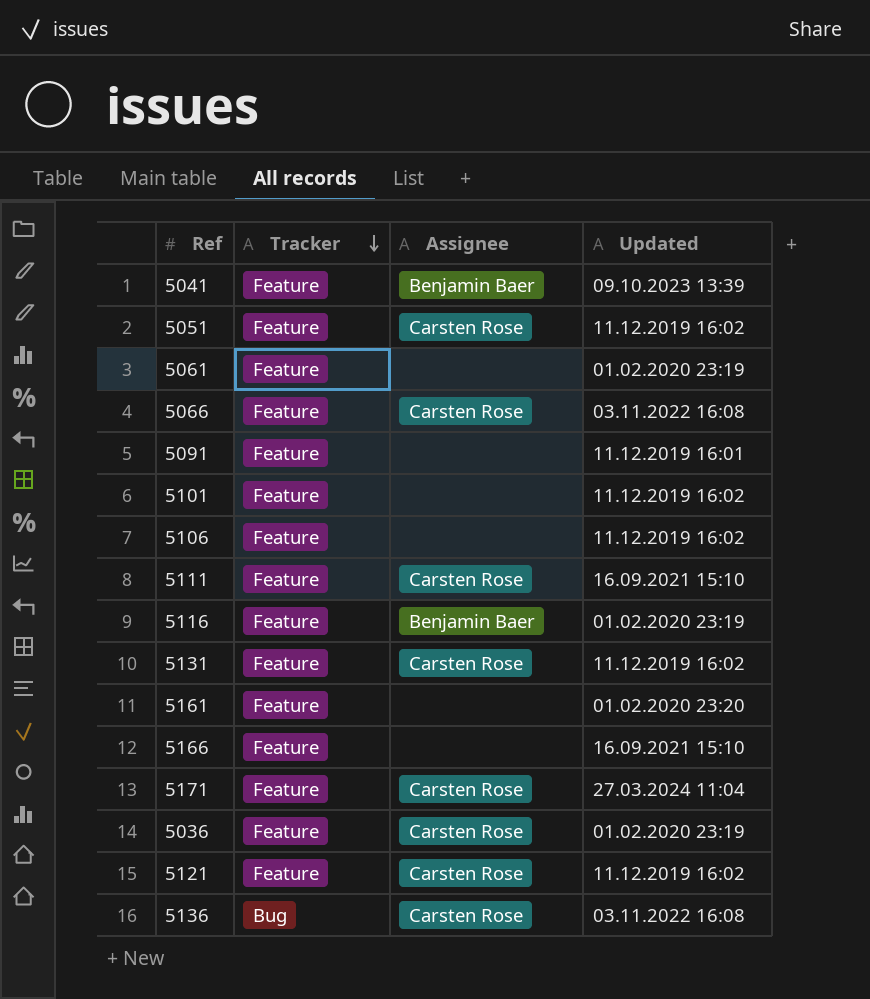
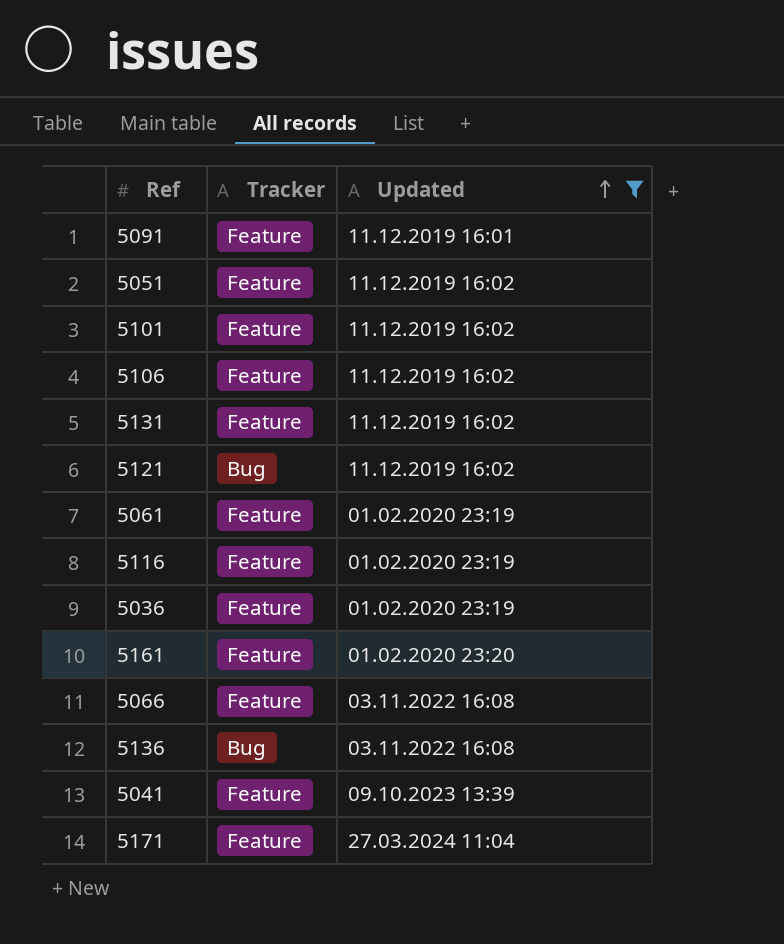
filter: none -> Updated != 16.09.2021 15:10
row order: Tracker descending -> Updated ascending
column Assignee | position: 3 -> none
5121 | Tracker: Feature -> Bug

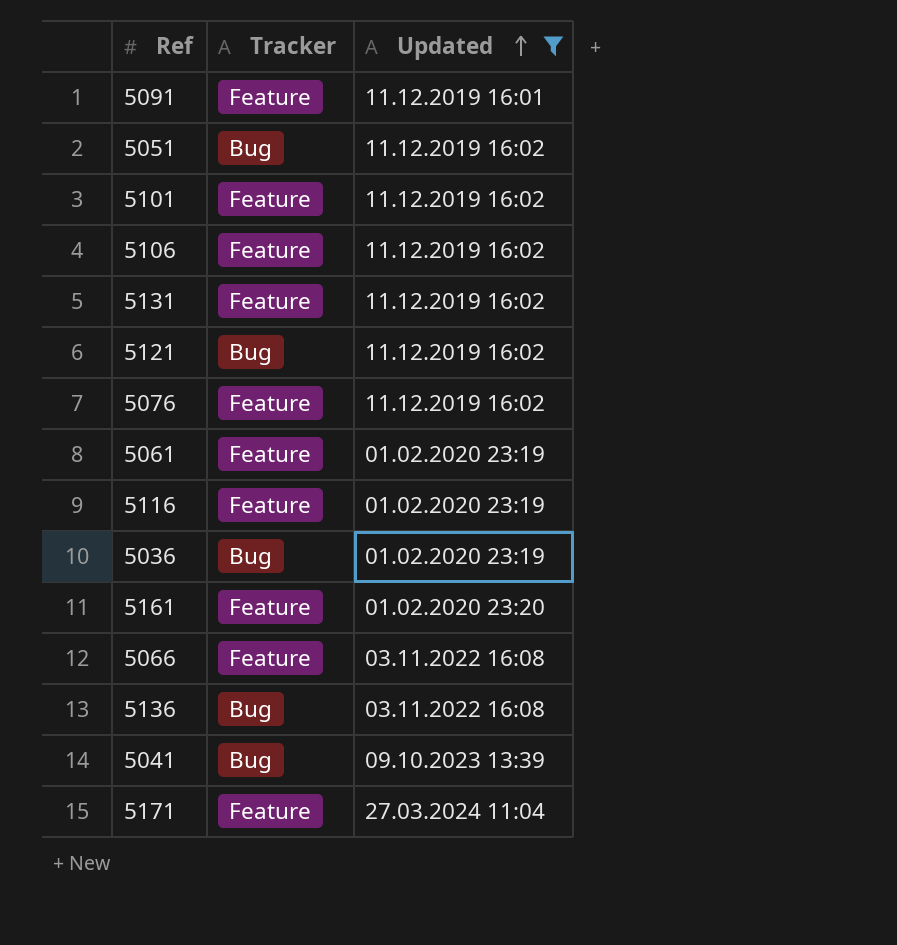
5051 | Tracker: Feature -> Bug
row 5076: none -> Feature | 11.12.2019 16:02
5036 | Tracker: Feature -> Bug
5041 | Tracker: Feature -> Bug

